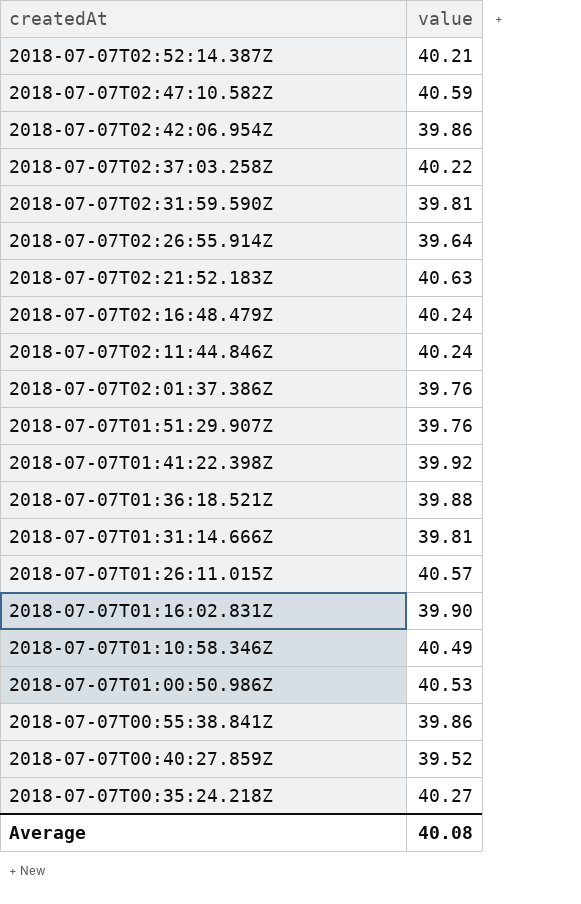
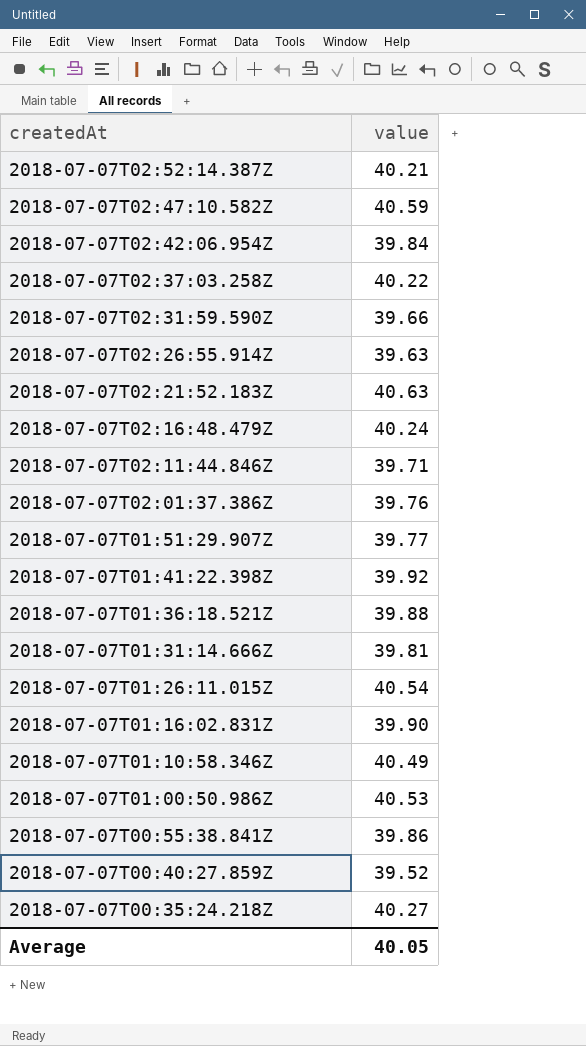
2018-07-07T02:42:06.954Z | value: 39.86 -> 39.84
2018-07-07T02:31:59.590Z | value: 39.81 -> 39.66
2018-07-07T02:26:55.914Z | value: 39.64 -> 39.63
2018-07-07T02:11:44.846Z | value: 40.24 -> 39.71
2018-07-07T01:51:29.907Z | value: 39.76 -> 39.77
2018-07-07T01:26:11.015Z | value: 40.57 -> 40.54
Average | value: 40.08 -> 40.05

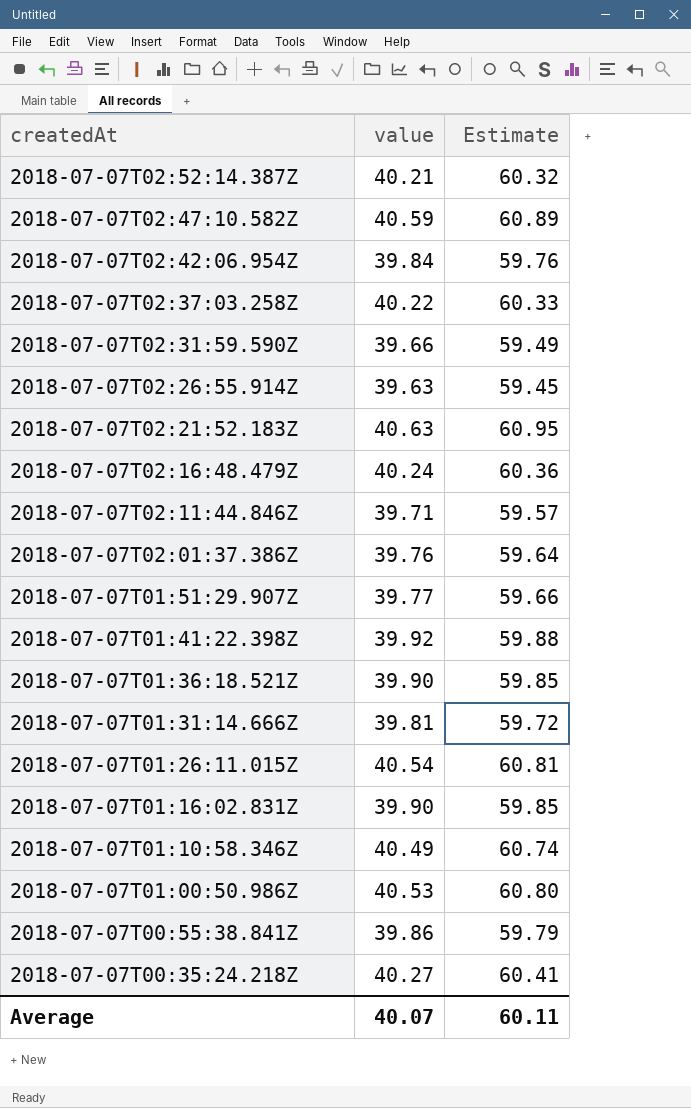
column Estimate | formula: none -> [value] * 1.5
row 2018-07-07T00:40:27.859Z: 39.52 -> none
2018-07-07T01:36:18.521Z | value: 39.88 -> 39.90
Average | value: 40.05 -> 40.07

